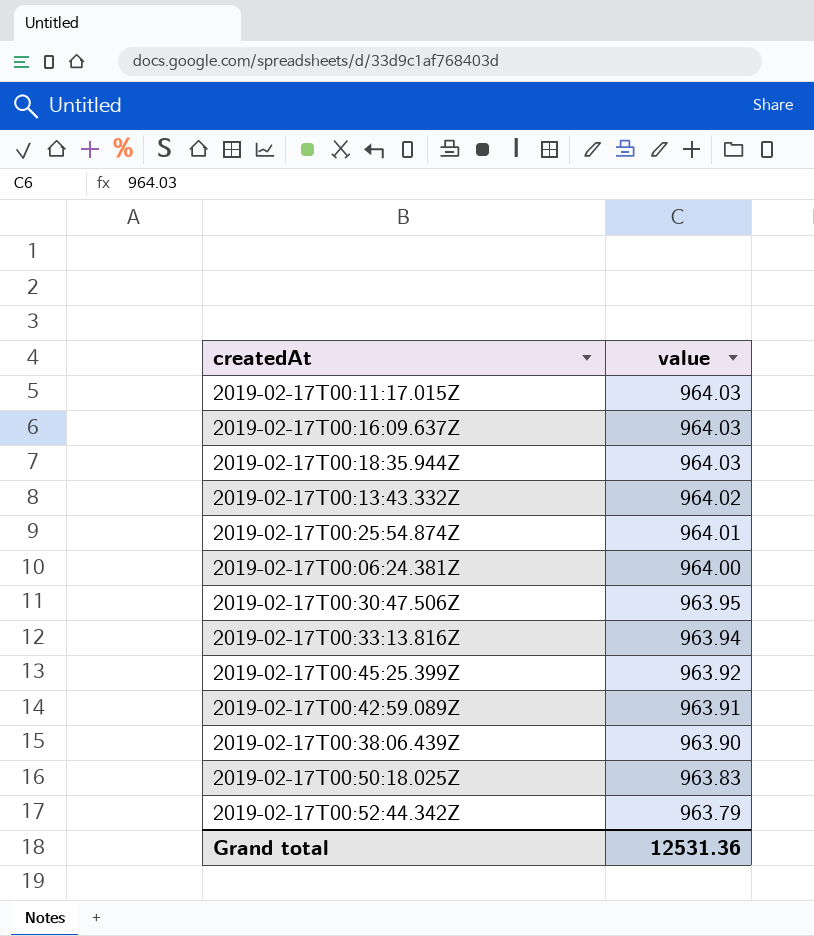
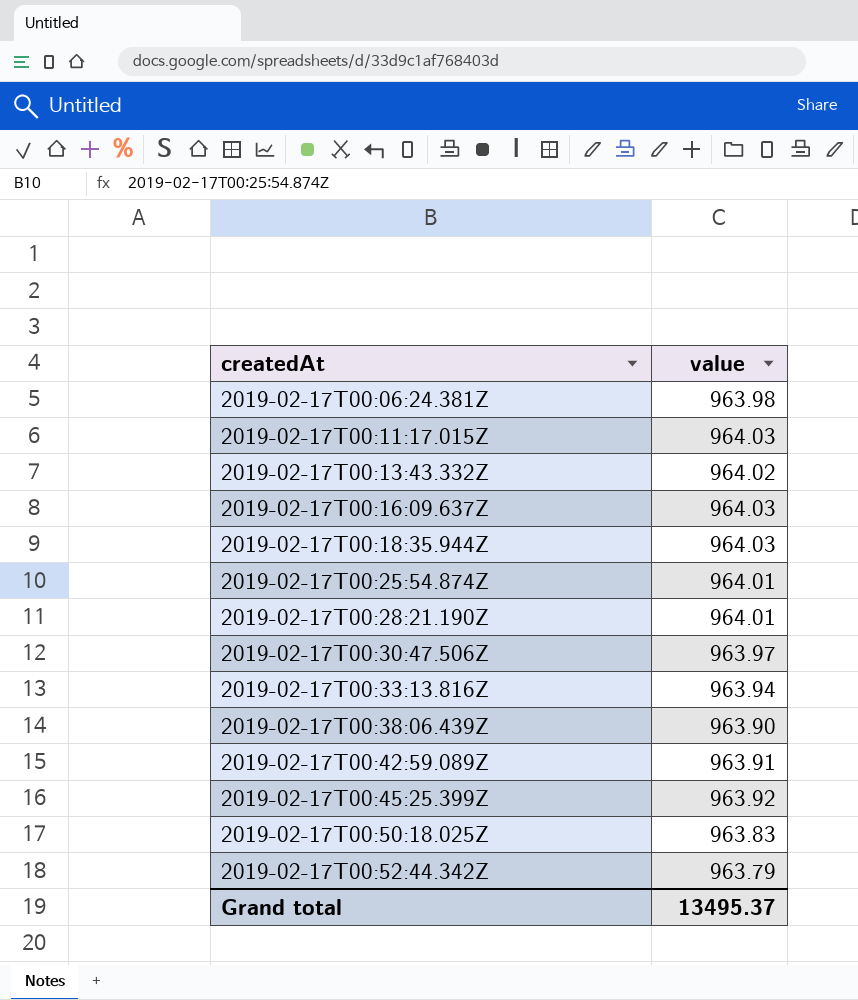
row order: value descending -> createdAt ascending
2019-02-17T00:06:24.381Z | value: 964.00 -> 963.98
row 2019-02-17T00:28:21.190Z: none -> 964.01
2019-02-17T00:30:47.506Z | value: 963.95 -> 963.97
Grand total | value: 12531.36 -> 13495.37

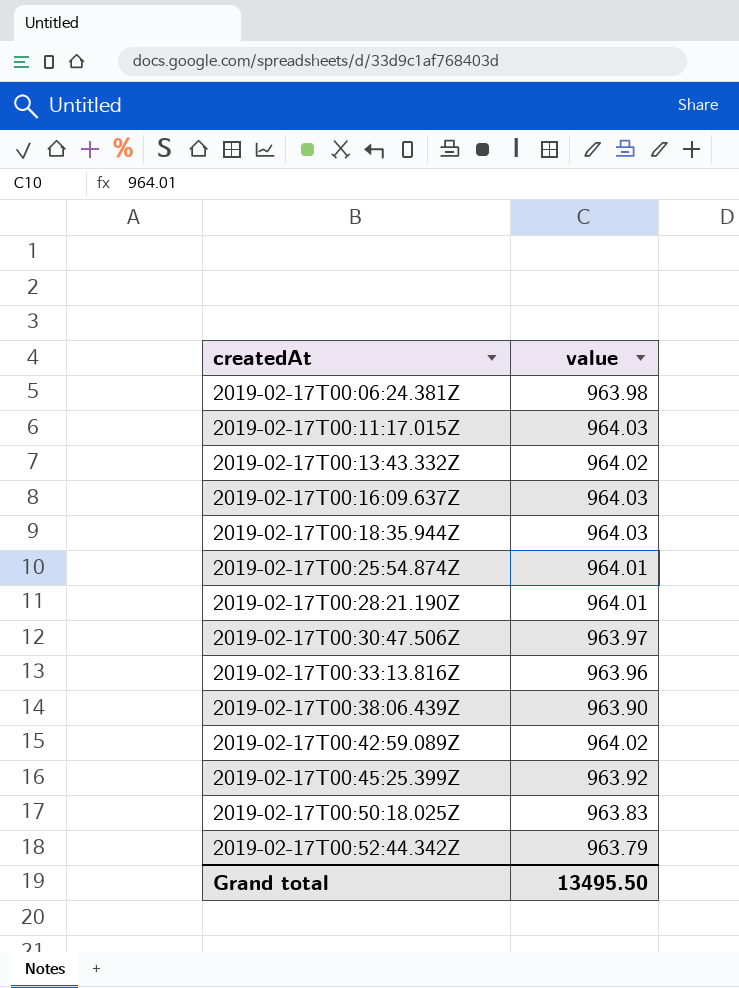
2019-02-17T00:33:13.816Z | value: 963.94 -> 963.96
2019-02-17T00:42:59.089Z | value: 963.91 -> 964.02
Grand total | value: 13495.37 -> 13495.50

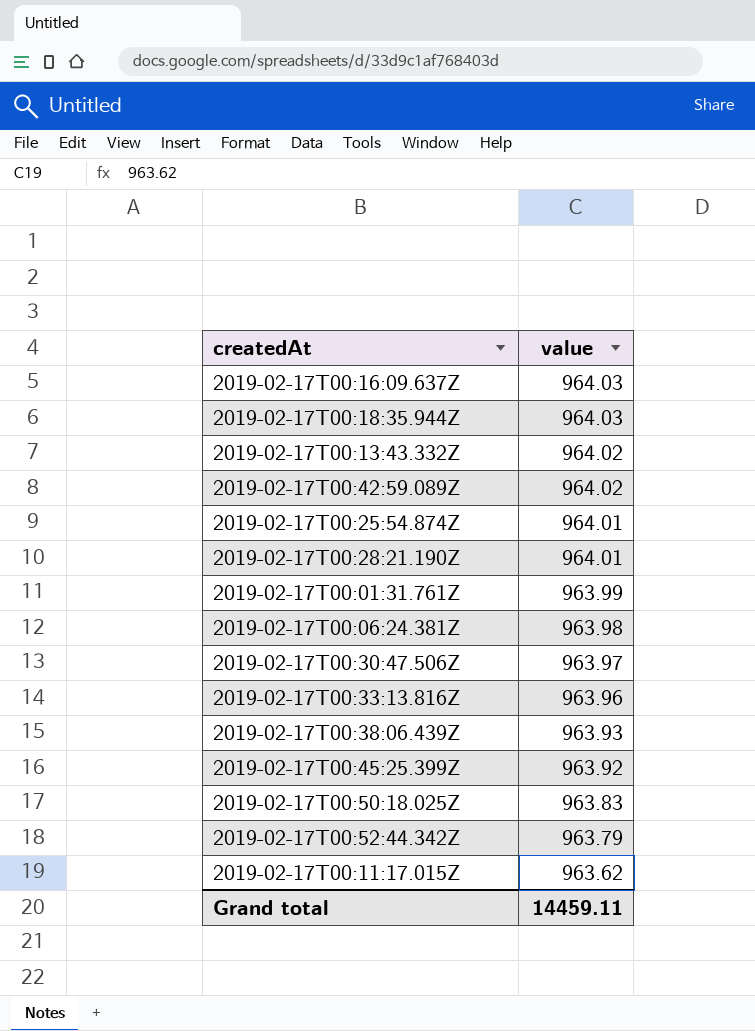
row order: createdAt ascending -> value descending
row 2019-02-17T00:01:31.761Z: none -> 963.99
2019-02-17T00:38:06.439Z | value: 963.90 -> 963.93
2019-02-17T00:11:17.015Z | value: 964.03 -> 963.62
Grand total | value: 13495.50 -> 14459.11

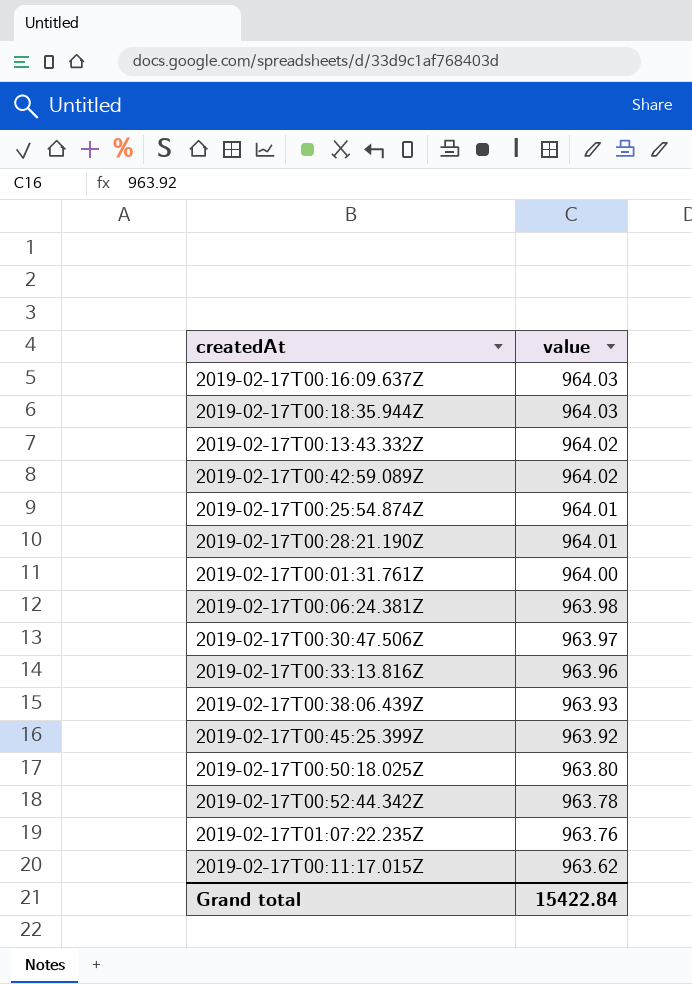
2019-02-17T00:01:31.761Z | value: 963.99 -> 964.00
2019-02-17T00:50:18.025Z | value: 963.83 -> 963.80
2019-02-17T00:52:44.342Z | value: 963.79 -> 963.78
row 2019-02-17T01:07:22.235Z: none -> 963.76
Grand total | value: 14459.11 -> 15422.84

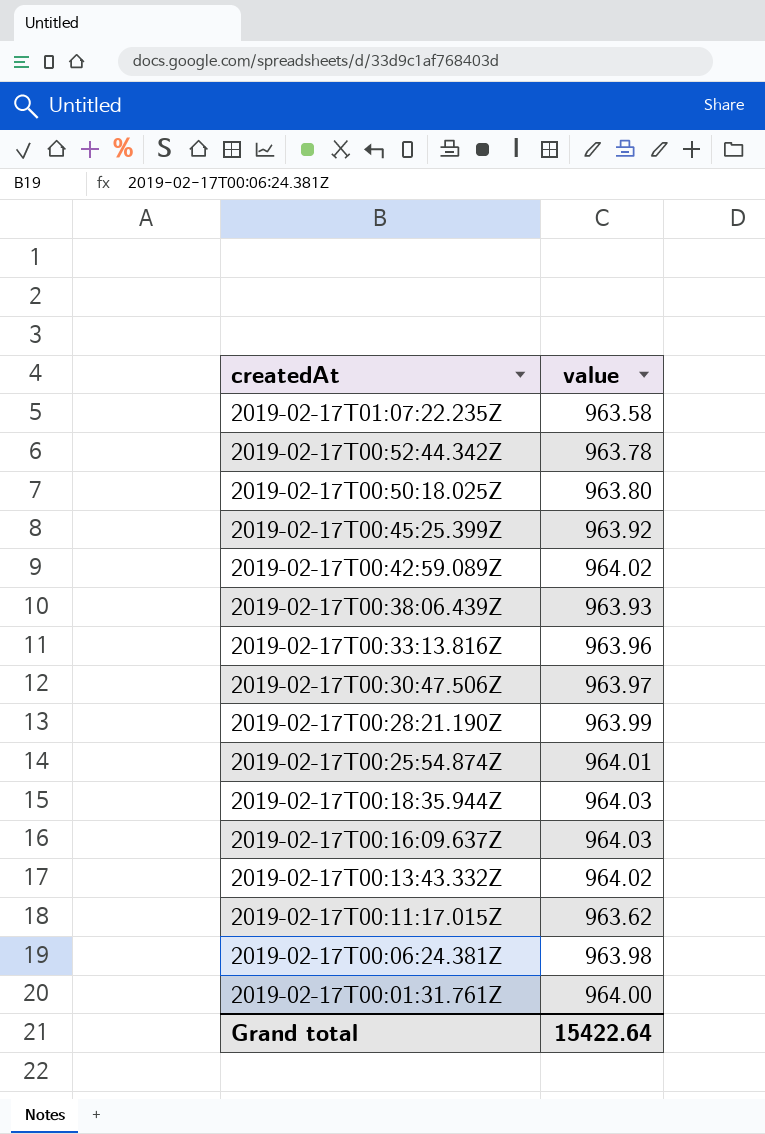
row order: value descending -> createdAt descending
2019-02-17T01:07:22.235Z | value: 963.76 -> 963.58
2019-02-17T00:28:21.190Z | value: 964.01 -> 963.99
Grand total | value: 15422.84 -> 15422.64

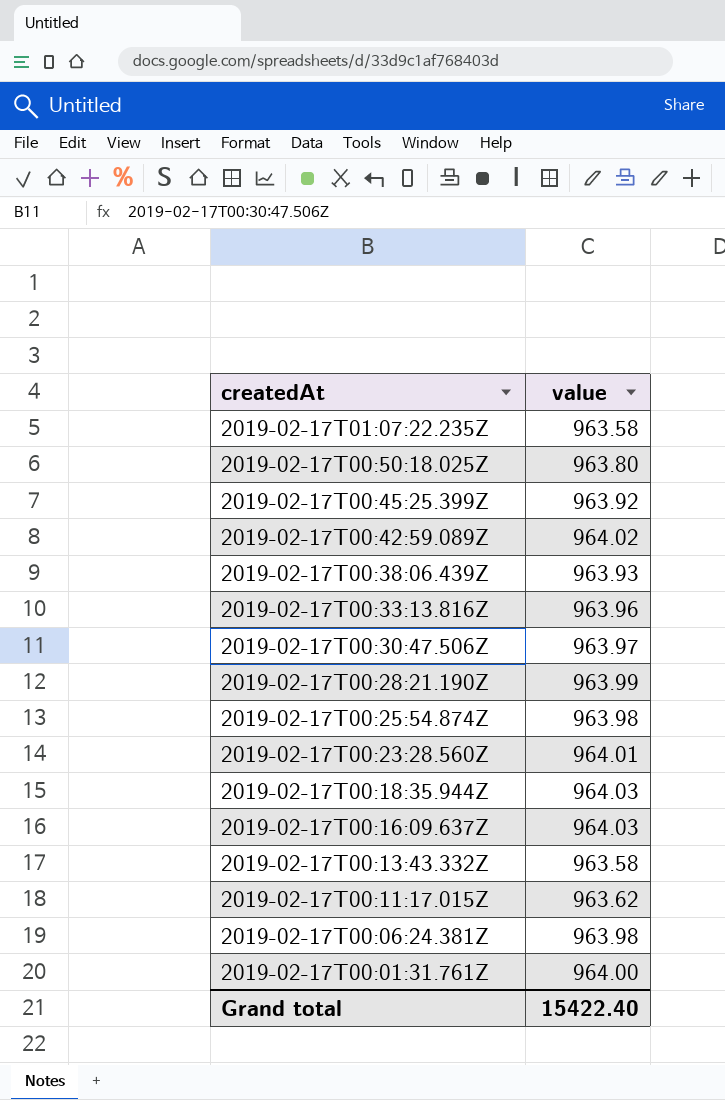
row 2019-02-17T00:52:44.342Z: 963.78 -> none
2019-02-17T00:25:54.874Z | value: 964.01 -> 963.98
row 2019-02-17T00:23:28.560Z: none -> 964.01
2019-02-17T00:13:43.332Z | value: 964.02 -> 963.58
Grand total | value: 15422.64 -> 15422.40

